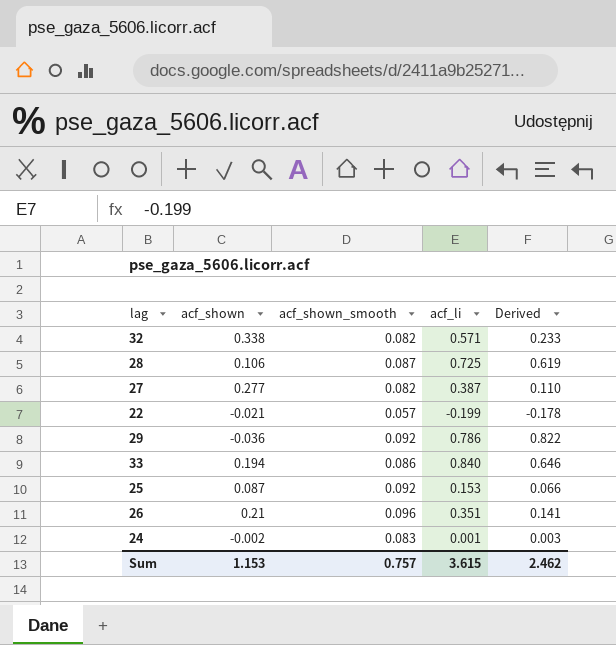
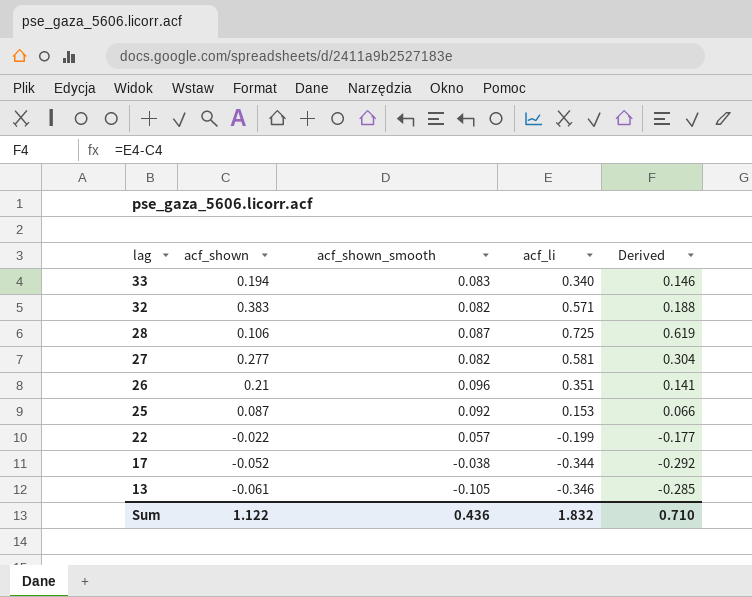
row order: none -> lag descending
row 29: -0.036 | 0.092 | 0.786 | 0.822 -> none
row 24: -0.002 | 0.083 | 0.001 | 0.003 -> none
33 | acf_shown_smooth: 0.086 -> 0.083
33 | acf_li: 0.840 -> 0.340
33 | Derived: 0.646 -> 0.146
32 | acf_shown: 0.338 -> 0.383
32 | Derived: 0.233 -> 0.188
27 | acf_li: 0.387 -> 0.581
27 | Derived: 0.110 -> 0.304
22 | acf_shown: -0.021 -> -0.022
22 | Derived: -0.178 -> -0.177
row 17: none -> -0.052 | -0.038 | -0.344 | -0.292
row 13: none -> -0.061 | -0.105 | -0.346 | -0.285
Sum | acf_shown: 1.153 -> 1.122
Sum | acf_shown_smooth: 0.757 -> 0.436
Sum | acf_li: 3.615 -> 1.832
Sum | Derived: 2.462 -> 0.710

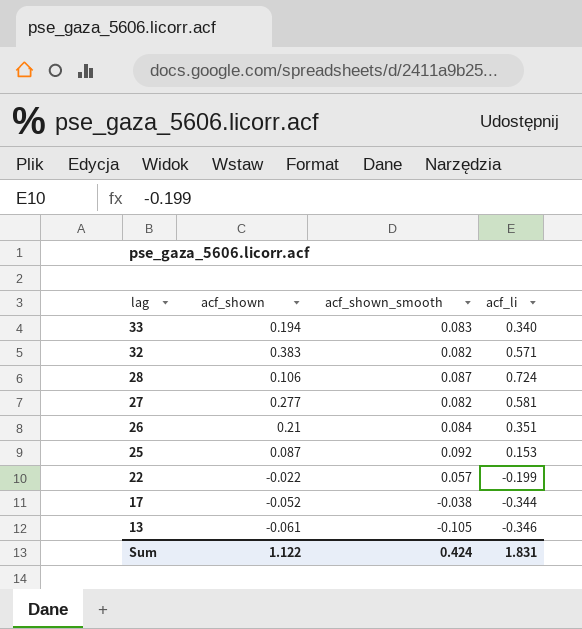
column Derived | formula: [acf_li] - [acf_shown] -> none
28 | acf_li: 0.725 -> 0.724
26 | acf_shown_smooth: 0.096 -> 0.084
Sum | acf_shown_smooth: 0.436 -> 0.424
Sum | acf_li: 1.832 -> 1.831

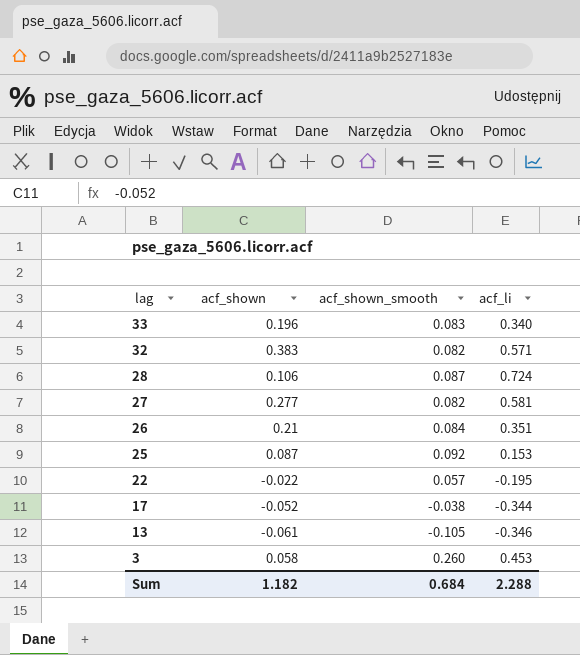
33 | acf_shown: 0.194 -> 0.196
22 | acf_li: -0.199 -> -0.195
row 3: none -> 0.058 | 0.260 | 0.453
Sum | acf_shown: 1.122 -> 1.182
Sum | acf_shown_smooth: 0.424 -> 0.684
Sum | acf_li: 1.831 -> 2.288

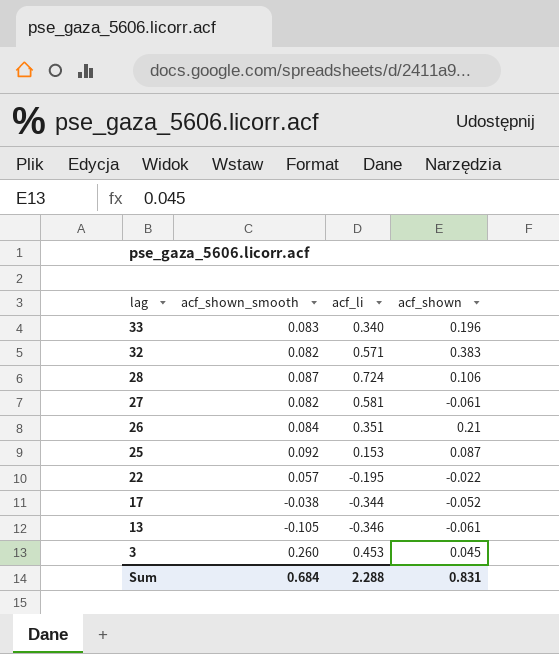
column acf_shown | position: 2 -> 4
27 | acf_shown: 0.277 -> -0.061
3 | acf_shown: 0.058 -> 0.045
Sum | acf_shown: 1.182 -> 0.831

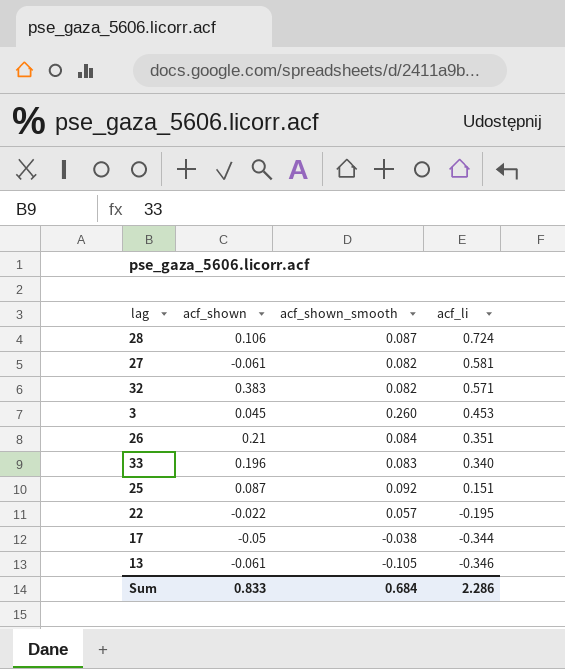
row order: lag descending -> acf_li descending
column acf_shown | position: 4 -> 2
25 | acf_li: 0.153 -> 0.151
17 | acf_shown: -0.052 -> -0.05
Sum | acf_shown: 0.831 -> 0.833
Sum | acf_li: 2.288 -> 2.286

